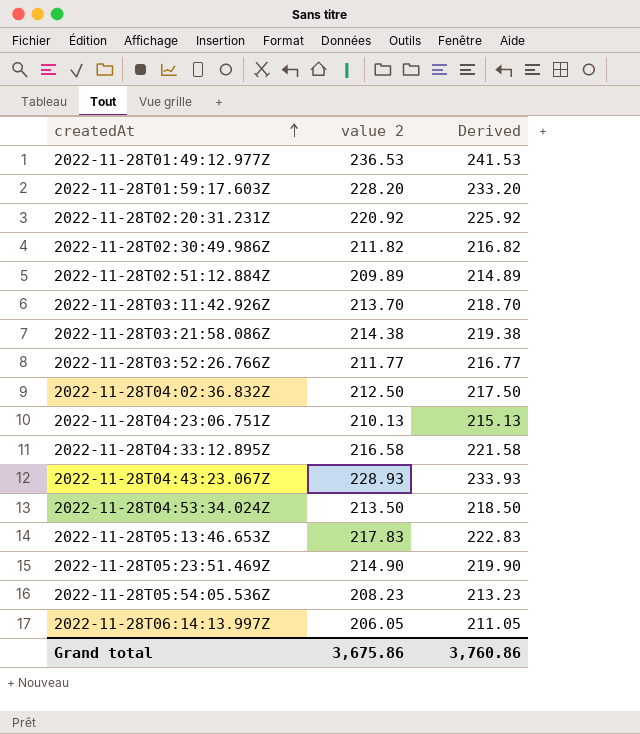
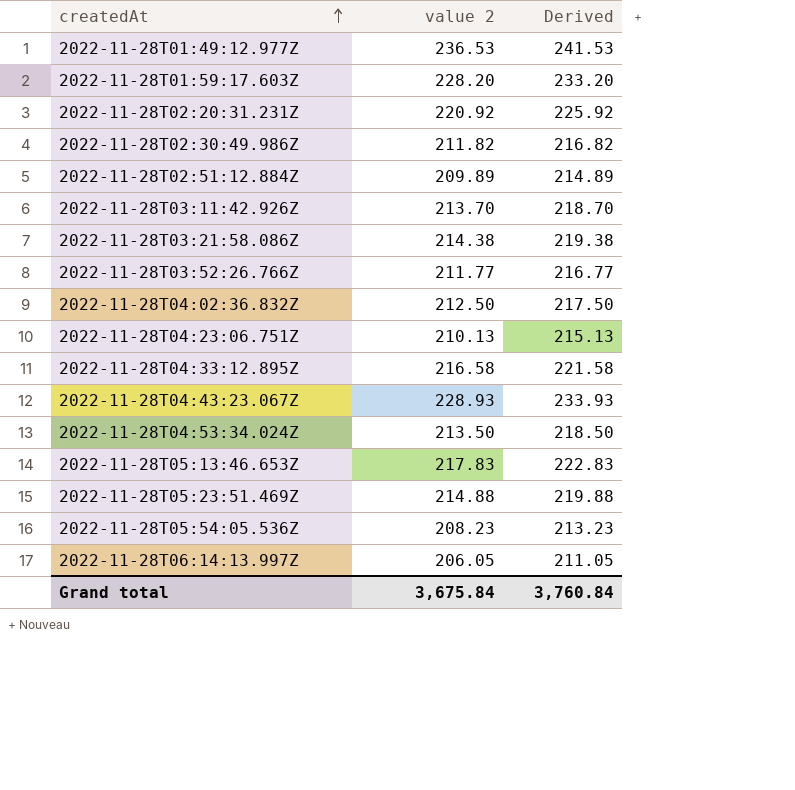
2022-11-28T05:23:51.469Z | value 2: 214.90 -> 214.88
2022-11-28T05:23:51.469Z | Derived: 219.90 -> 219.88
Grand total | value 2: 3,675.86 -> 3,675.84
Grand total | Derived: 3,760.86 -> 3,760.84

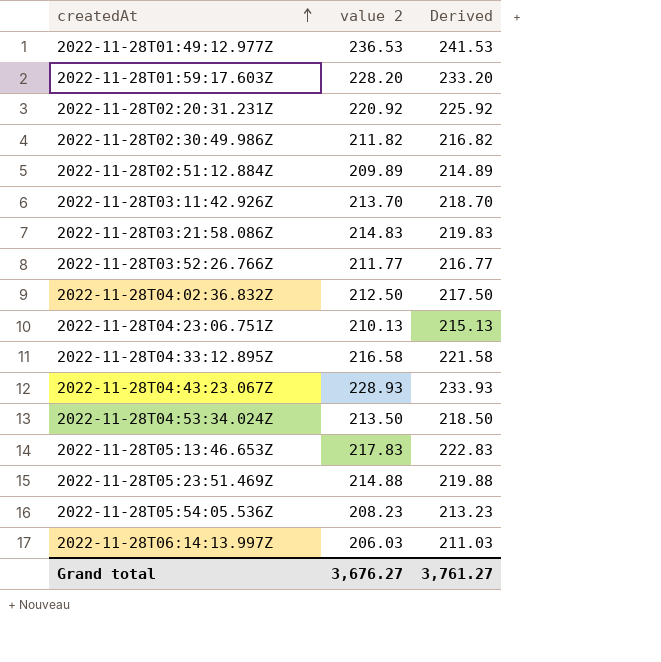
2022-11-28T03:21:58.086Z | value 2: 214.38 -> 214.83
2022-11-28T03:21:58.086Z | Derived: 219.38 -> 219.83
2022-11-28T06:14:13.997Z | value 2: 206.05 -> 206.03
2022-11-28T06:14:13.997Z | Derived: 211.05 -> 211.03
Grand total | value 2: 3,675.84 -> 3,676.27
Grand total | Derived: 3,760.84 -> 3,761.27

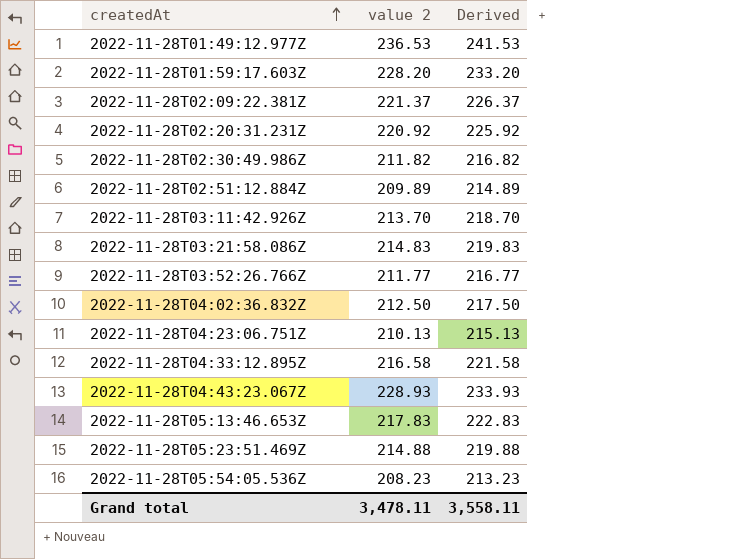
row 2022-11-28T04:53:34.024Z: 213.50 | 218.50 -> none
row 2022-11-28T06:14:13.997Z: 206.03 | 211.03 -> none
row 2022-11-28T02:09:22.381Z: none -> 221.37 | 226.37
Grand total | value 2: 3,676.27 -> 3,478.11
Grand total | Derived: 3,761.27 -> 3,558.11

